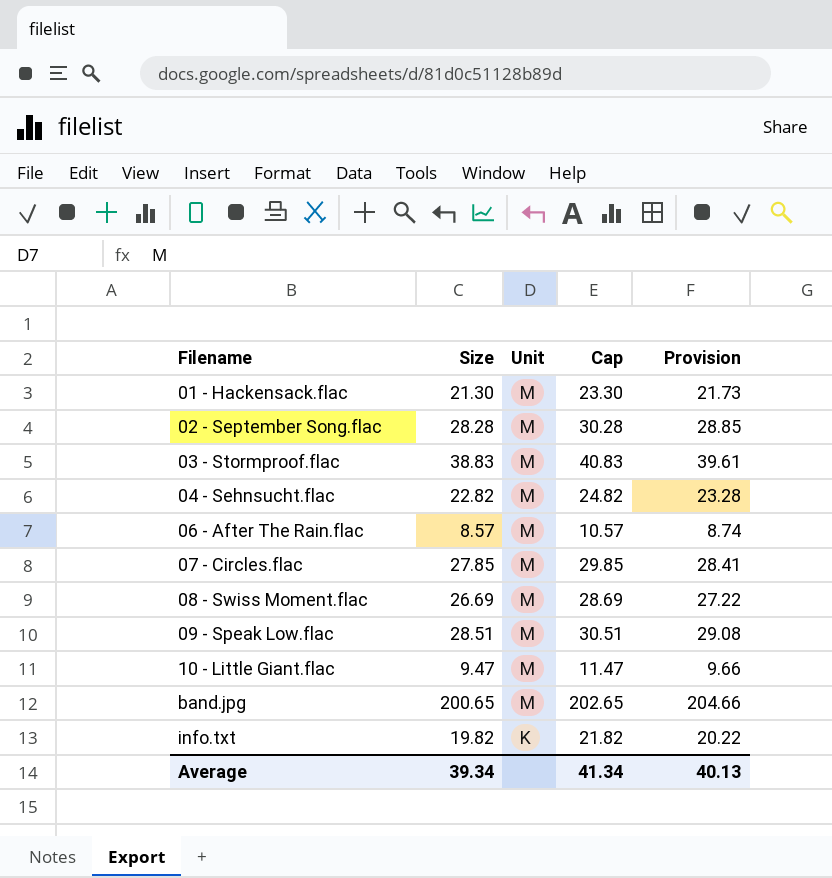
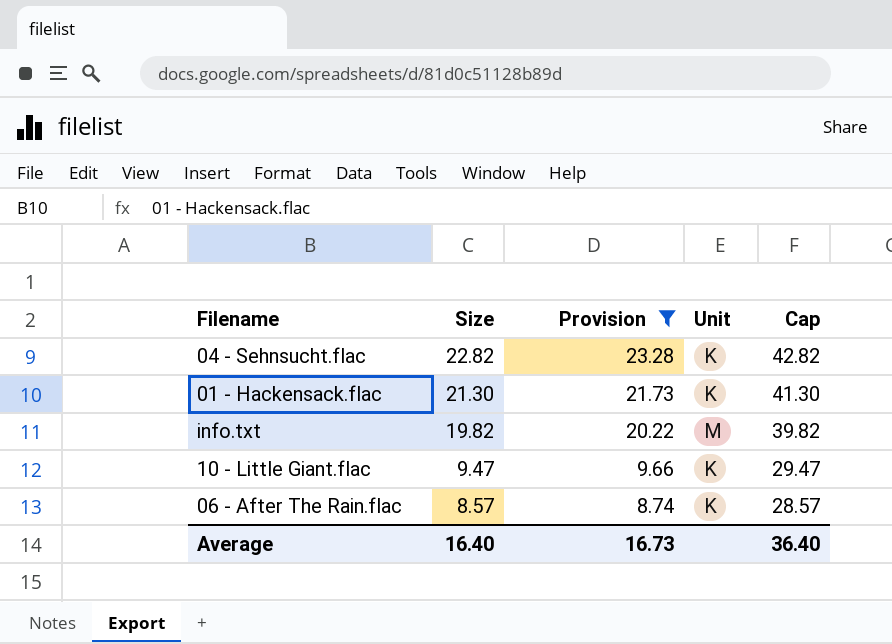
filter: none -> Provision <= 23.28
row order: Filename ascending -> Size descending
column Provision | position: 5 -> 3
column Cap | formula: [Size] + 2 -> [Size] + 20
04 - Sehnsucht.flac | Unit: M -> K
01 - Hackensack.flac | Unit: M -> K
info.txt | Unit: K -> M
10 - Little Giant.flac | Unit: M -> K
06 - After The Rain.flac | Unit: M -> K
Average | Size: 39.34 -> 16.40
Average | Provision: 40.13 -> 16.73
Average | Cap: 41.34 -> 36.40

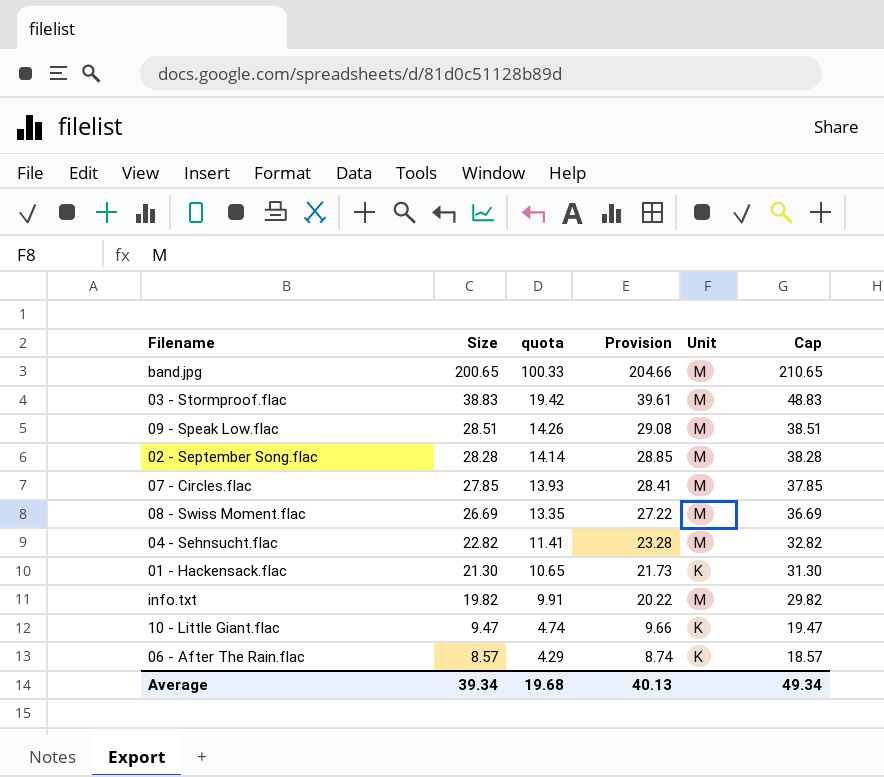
filter: Provision <= 23.28 -> none
column quota | formula: none -> [Size] * 0.5
column Cap | formula: [Size] + 20 -> [Size] + 10
04 - Sehnsucht.flac | Unit: K -> M
Average | Size: 16.40 -> 39.34
Average | Provision: 16.73 -> 40.13
Average | Cap: 36.40 -> 49.34

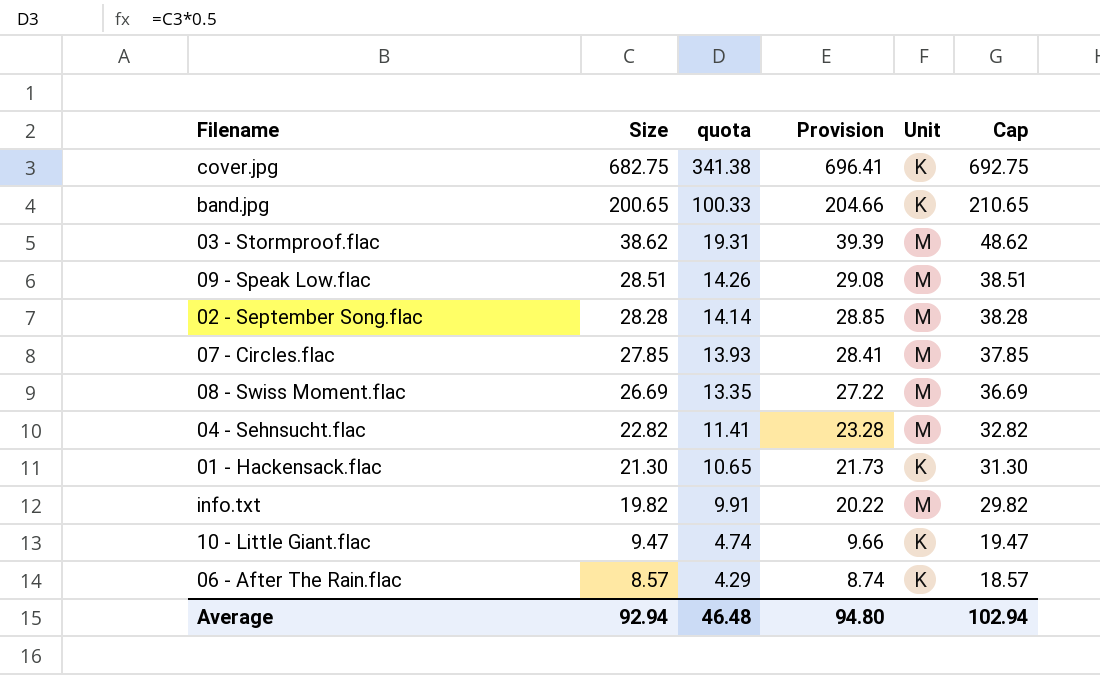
row cover.jpg: none -> 682.75 | 341.38 | 696.41 | K | 692.75
band.jpg | Unit: M -> K
03 - Stormproof.flac | Size: 38.83 -> 38.62
03 - Stormproof.flac | quota: 19.42 -> 19.31
03 - Stormproof.flac | Provision: 39.61 -> 39.39
03 - Stormproof.flac | Cap: 48.83 -> 48.62
Average | Size: 39.34 -> 92.94
Average | quota: 19.68 -> 46.48
Average | Provision: 40.13 -> 94.80
Average | Cap: 49.34 -> 102.94

